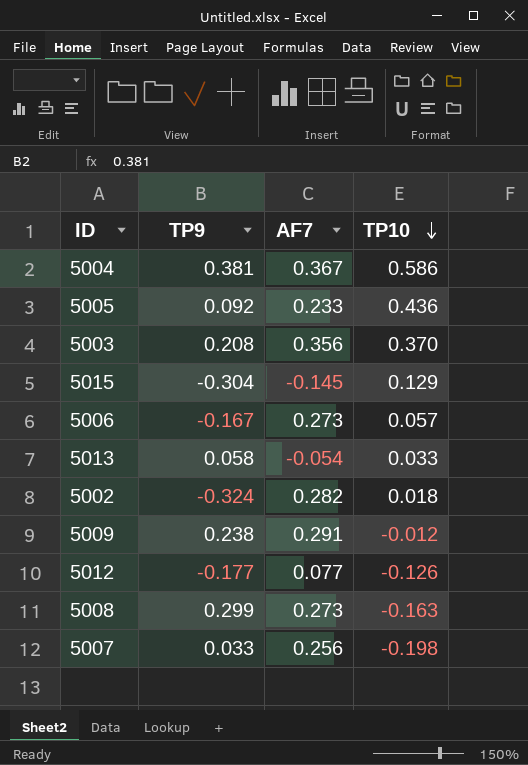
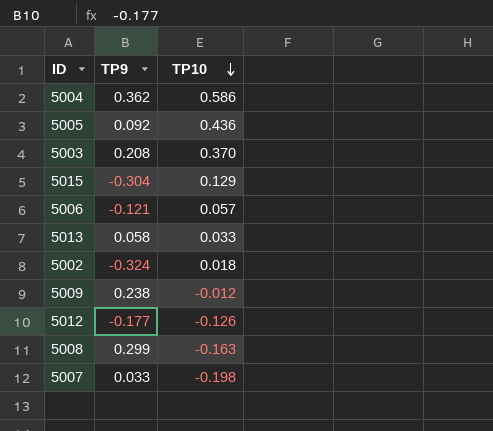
column AF7 | position: 3 -> none
5004 | TP9: 0.381 -> 0.362
5006 | TP9: -0.167 -> -0.121

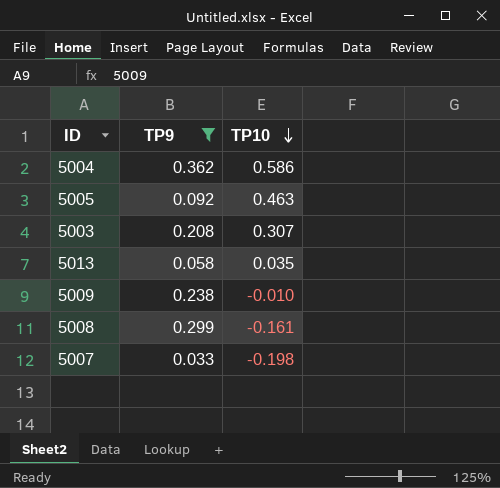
filter: none -> TP9 >= 0.033
5005 | TP10: 0.436 -> 0.463
5003 | TP10: 0.370 -> 0.307
5013 | TP10: 0.033 -> 0.035
5009 | TP10: -0.012 -> -0.010
5008 | TP10: -0.163 -> -0.161

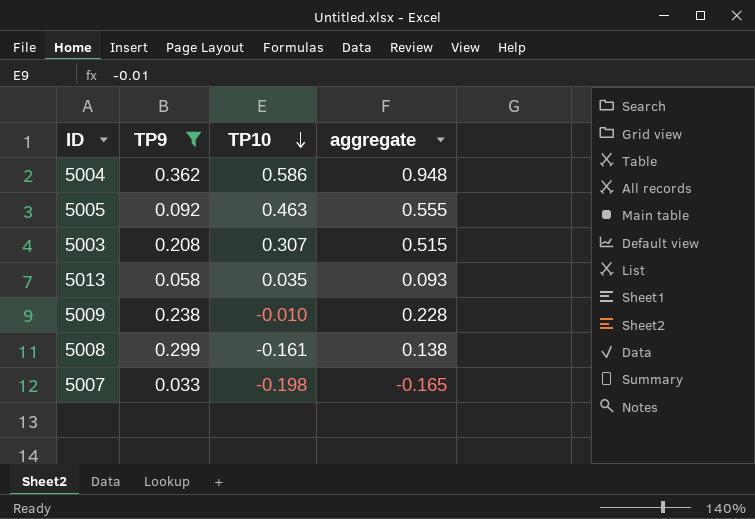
column aggregate | formula: none -> [TP9] + [TP10]

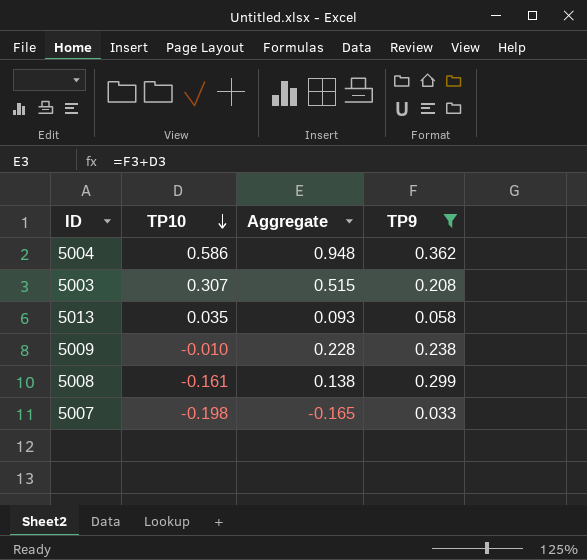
column name: aggregate -> Aggregate
column TP9 | position: 2 -> 4
row 5005: 0.092 | 0.463 | 0.555 -> none

